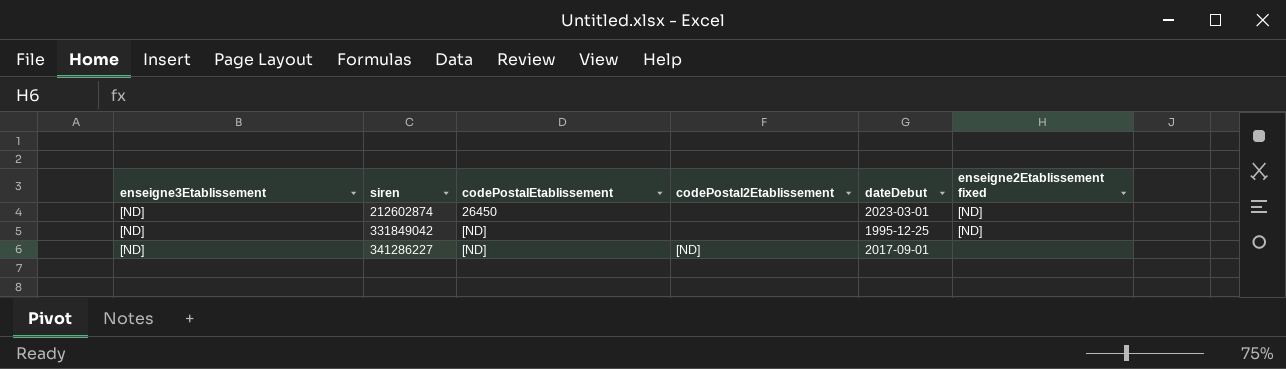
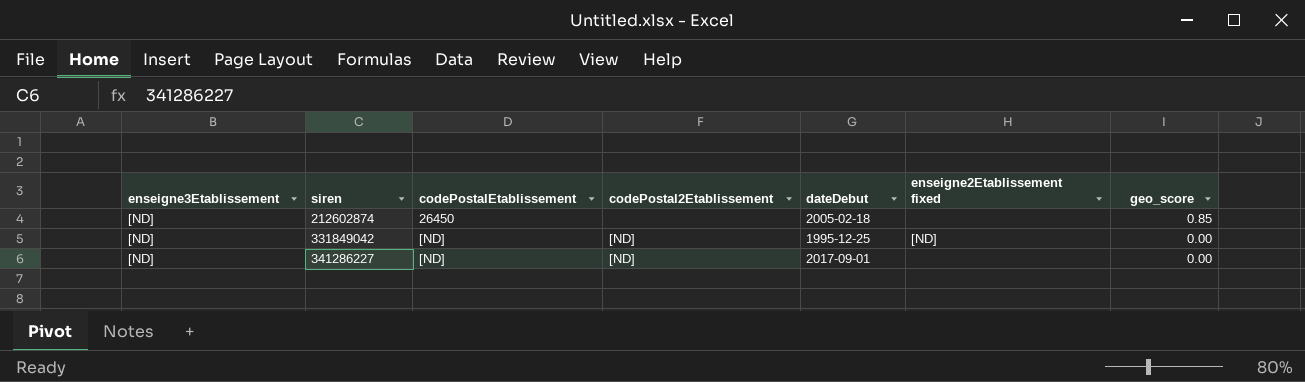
column geo_score | position: none -> 7
212602874 | dateDebut: 2023-03-01 -> 2005-02-18
212602874 | enseigne2Etablissement fixed: [ND] -> none
331849042 | codePostal2Etablissement: none -> [ND]

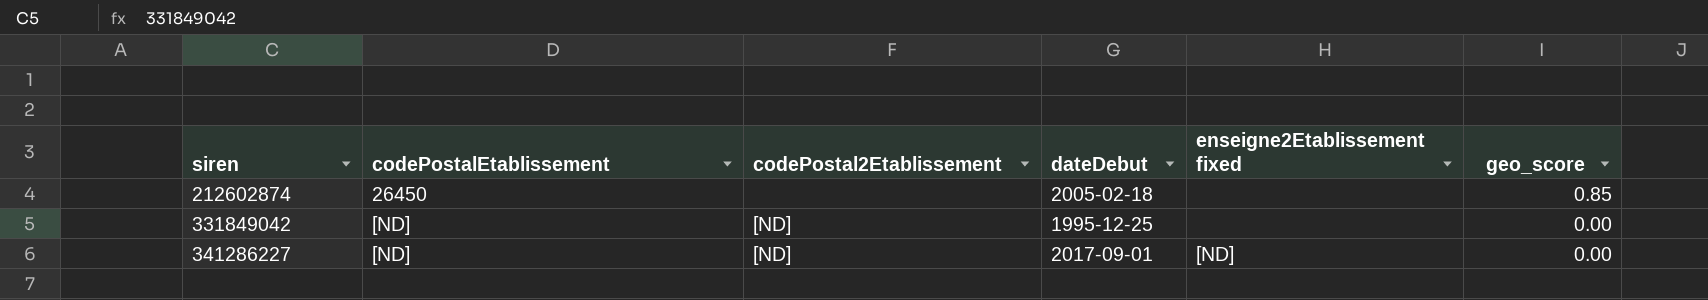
column enseigne3Etablissement | position: 1 -> none
331849042 | enseigne2Etablissement fixed: [ND] -> none
341286227 | enseigne2Etablissement fixed: none -> [ND]

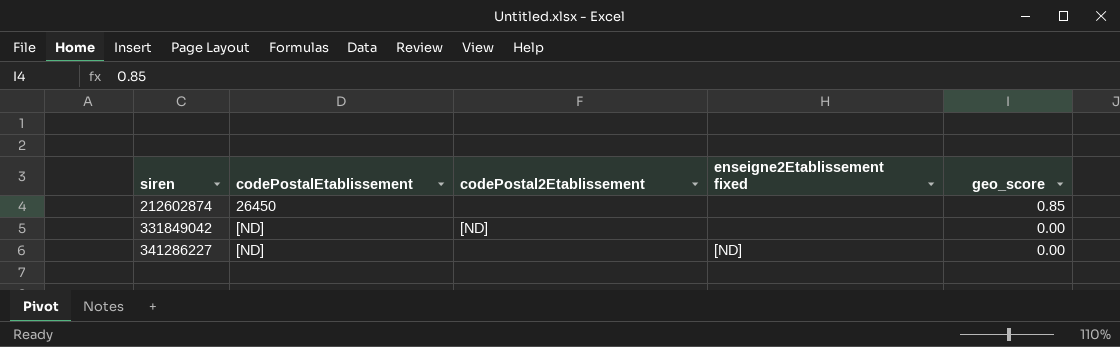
column dateDebut | position: 4 -> none
341286227 | codePostal2Etablissement: [ND] -> none

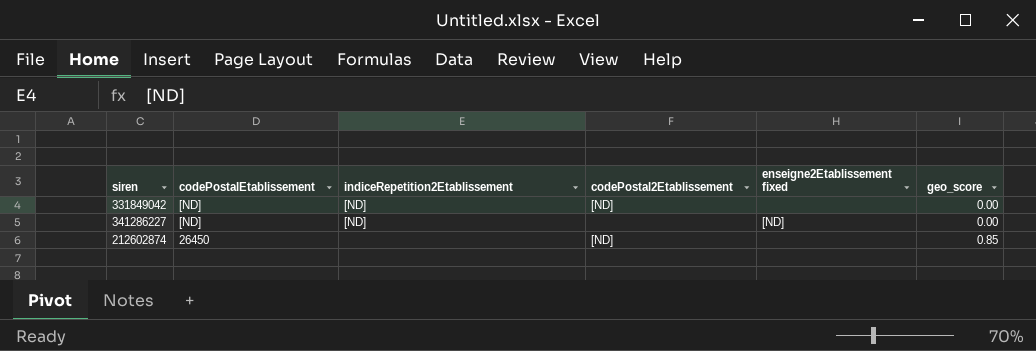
row order: siren ascending -> codePostalEtablissement descending
column indiceRepetition2Etablissement | position: none -> 3
212602874 | codePostal2Etablissement: none -> [ND]

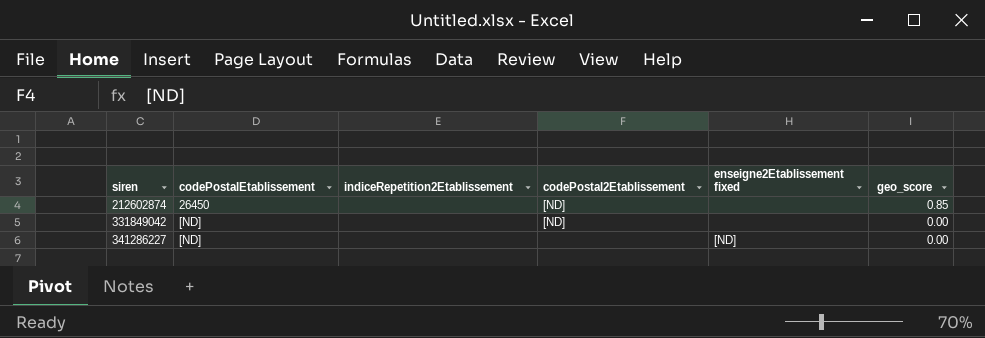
row order: codePostalEtablissement descending -> siren ascending
331849042 | indiceRepetition2Etablissement: [ND] -> none
341286227 | indiceRepetition2Etablissement: [ND] -> none

